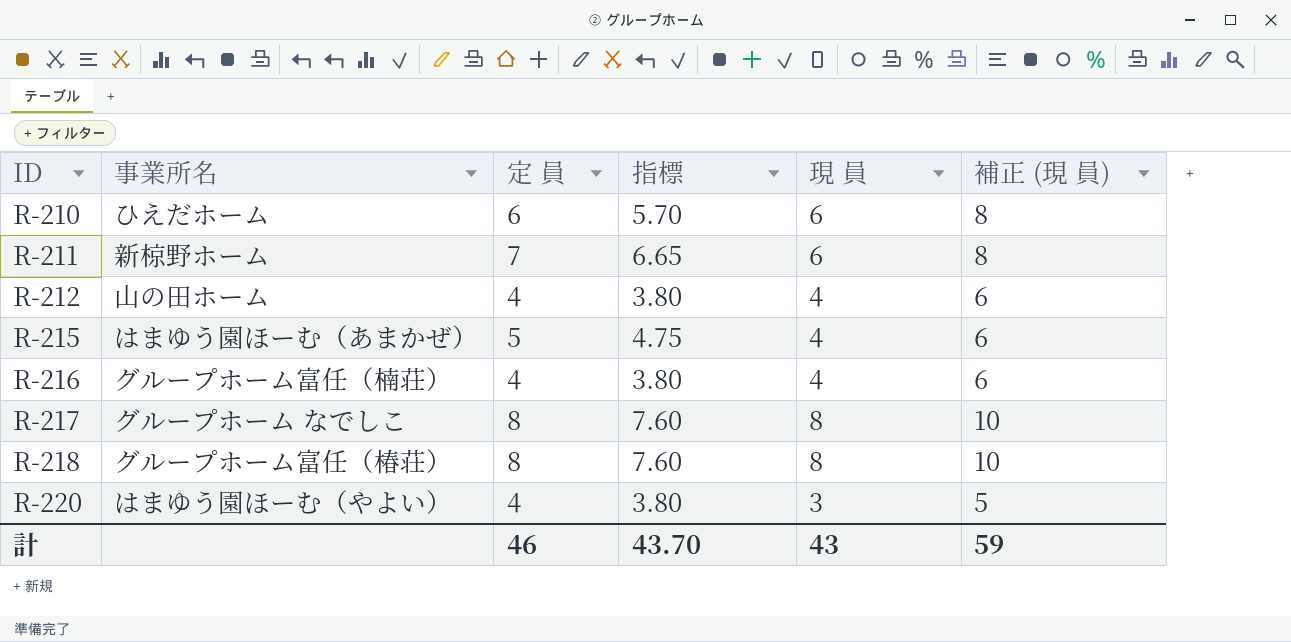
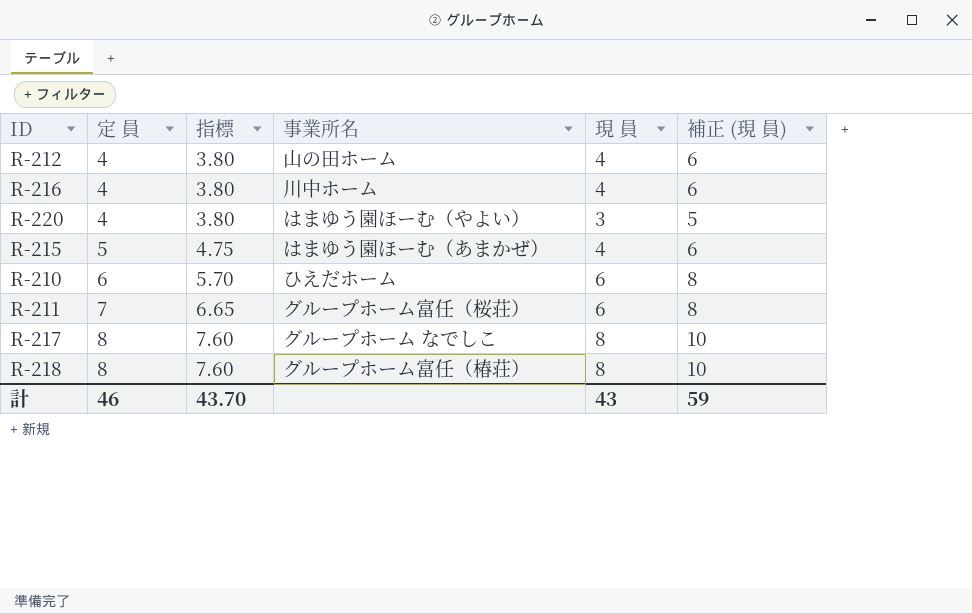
row order: ID ascending -> 定 員 ascending
column 事業所名 | position: 2 -> 4
R-216 | 事業所名: グループホーム富任（楠荘） -> 川中ホーム
R-211 | 事業所名: 新椋野ホーム -> グループホーム富任（桜荘）

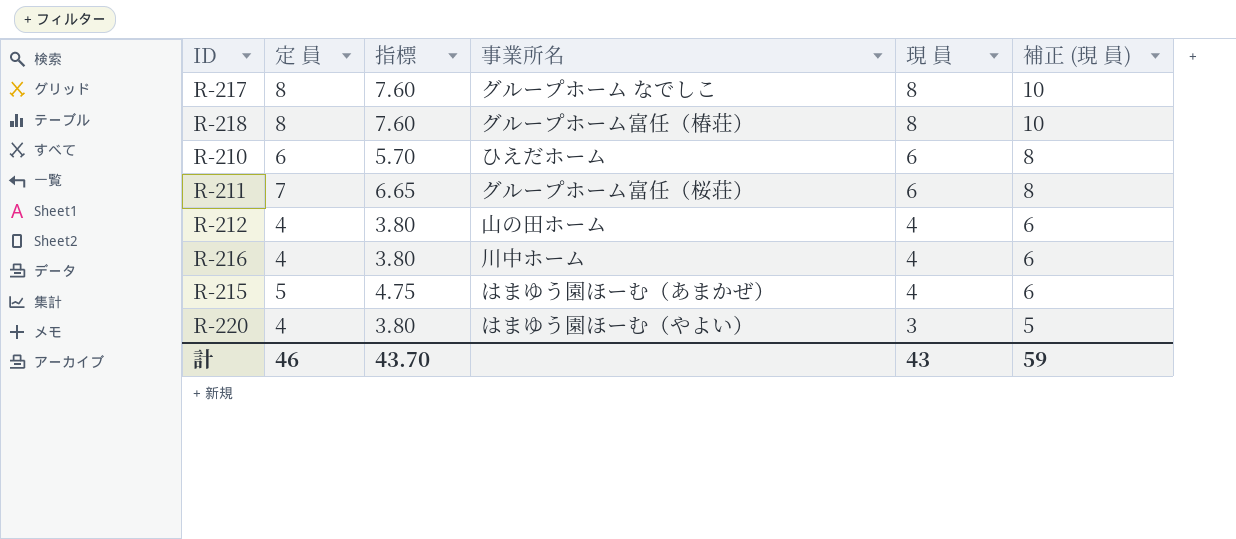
row order: 定 員 ascending -> 現 員 descending

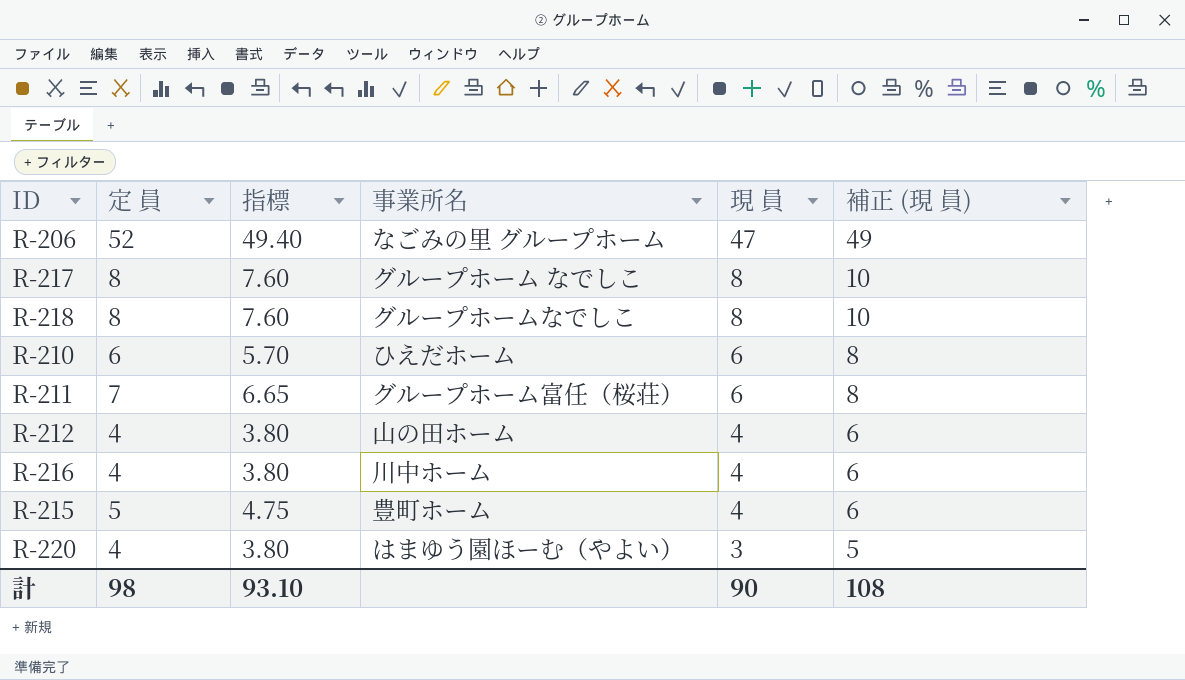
row R-206: none -> 52 | 49.40 | なごみの里 グループホーム | 47 | 49
R-218 | 事業所名: グループホーム富任（椿荘） -> グループホームなでしこ
R-215 | 事業所名: はまゆう園ほーむ（あまかぜ） -> 豊町ホーム
計 | 定 員: 46 -> 98
計 | 指標: 43.70 -> 93.10
計 | 現 員: 43 -> 90
計 | 補正 (現 員): 59 -> 108

